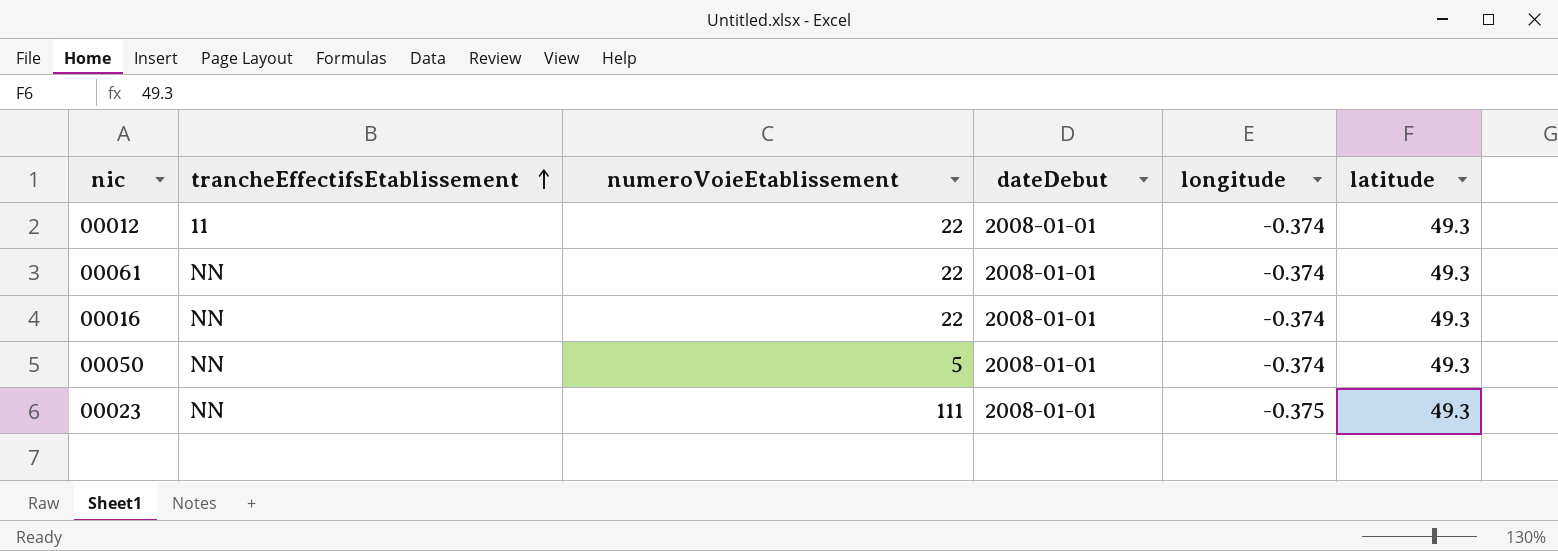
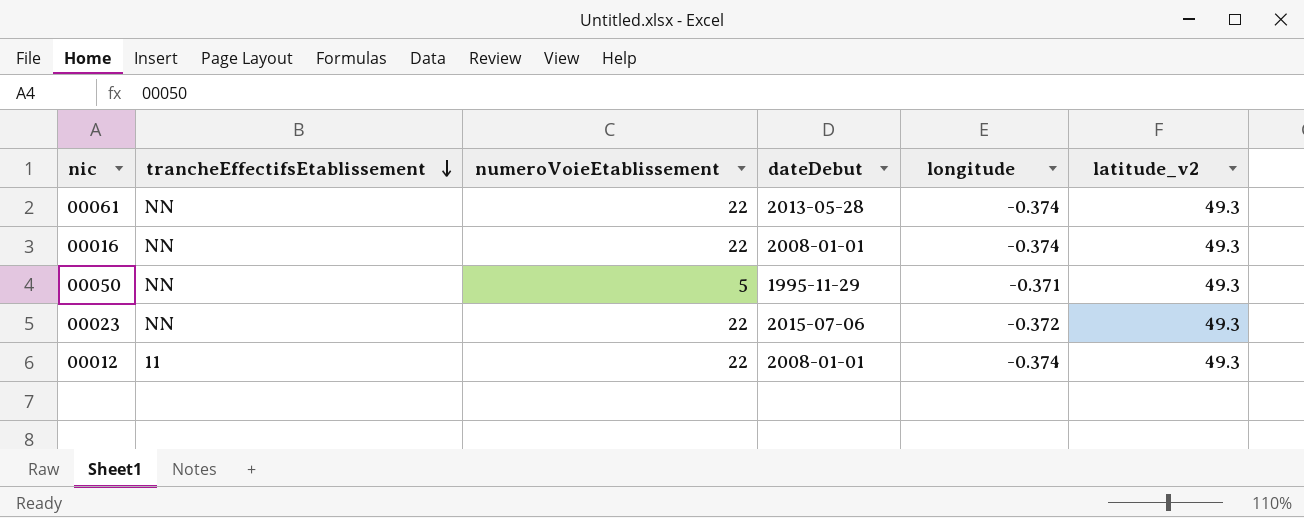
row order: trancheEffectifsEtablissement ascending -> trancheEffectifsEtablissement descending
column name: latitude -> latitude_v2
00061 | dateDebut: 2008-01-01 -> 2013-05-28
00050 | dateDebut: 2008-01-01 -> 1995-11-29
00050 | longitude: -0.374 -> -0.371
00023 | numeroVoieEtablissement: 111 -> 22
00023 | dateDebut: 2008-01-01 -> 2015-07-06
00023 | longitude: -0.375 -> -0.372

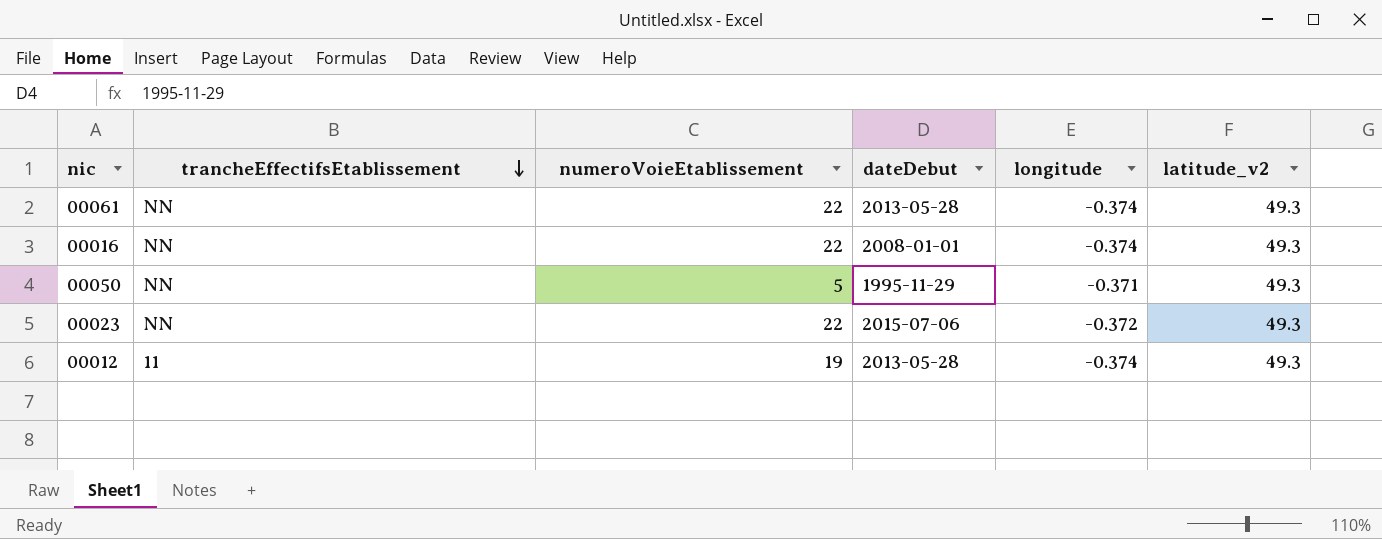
00012 | numeroVoieEtablissement: 22 -> 19
00012 | dateDebut: 2008-01-01 -> 2013-05-28

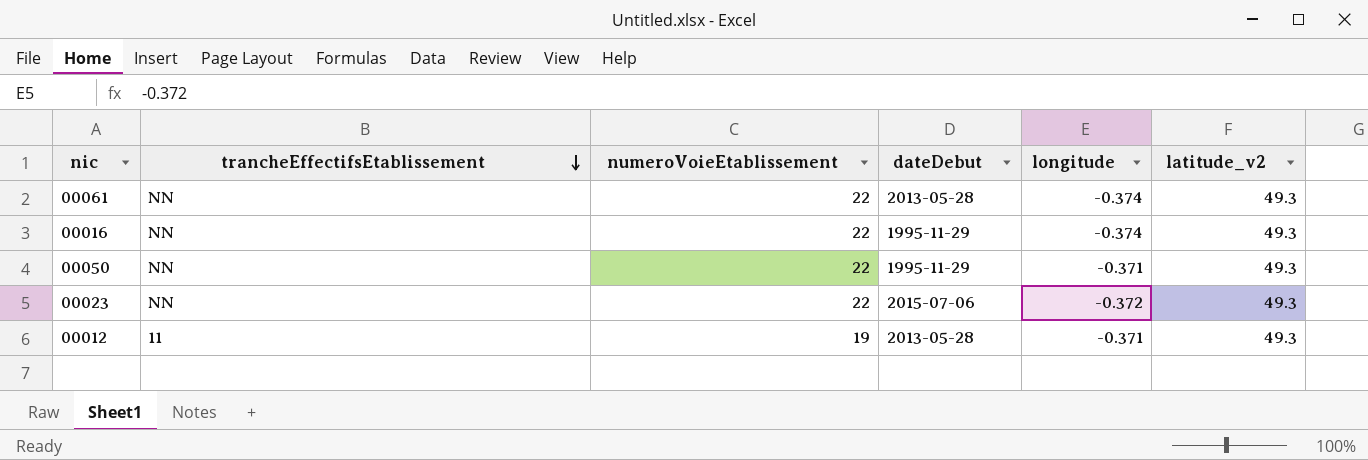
00016 | dateDebut: 2008-01-01 -> 1995-11-29
00050 | numeroVoieEtablissement: 5 -> 22
00012 | longitude: -0.374 -> -0.371

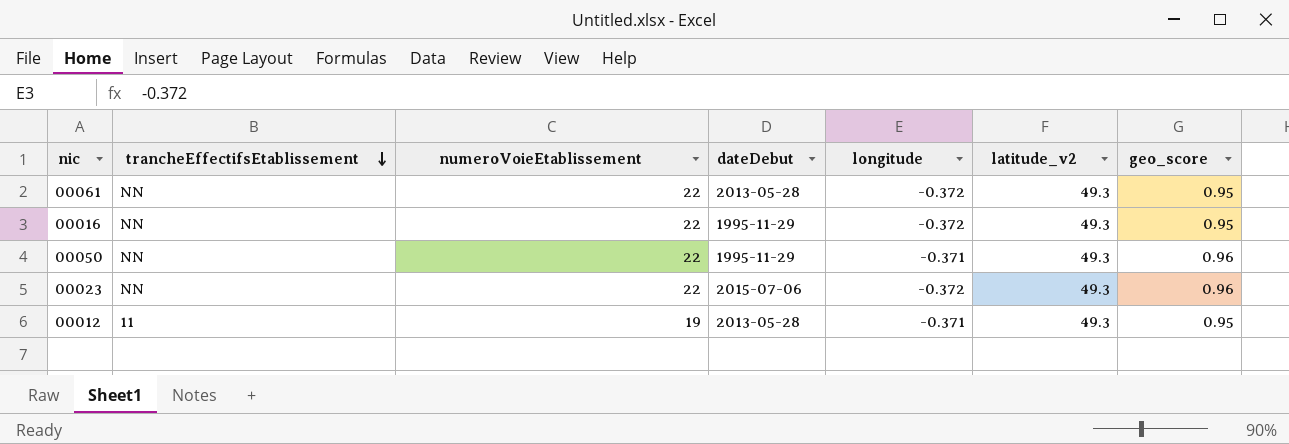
column geo_score | position: none -> 7
00061 | longitude: -0.374 -> -0.372
00016 | longitude: -0.374 -> -0.372

